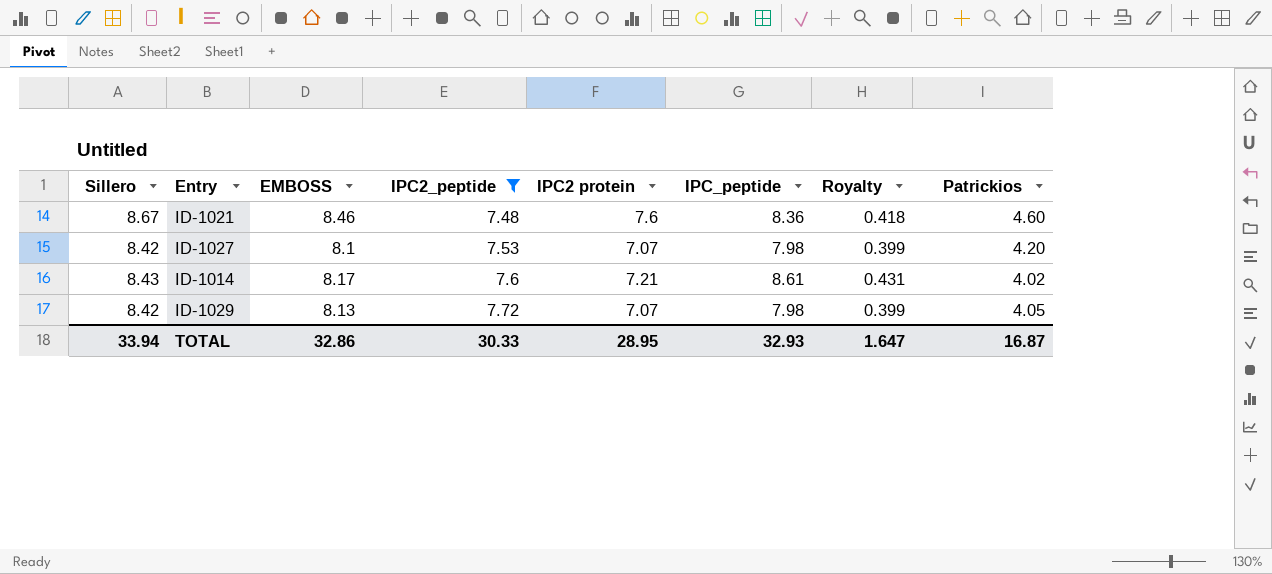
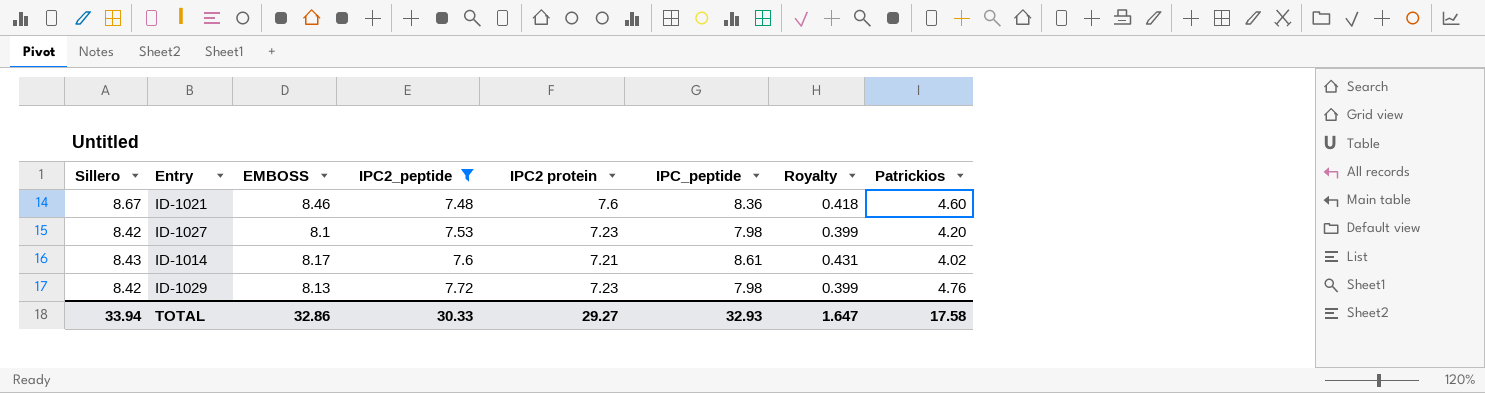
ID-1027 | IPC2 protein: 7.07 -> 7.23
ID-1029 | IPC2 protein: 7.07 -> 7.23
ID-1029 | Patrickios: 4.05 -> 4.76
TOTAL | IPC2 protein: 28.95 -> 29.27
TOTAL | Patrickios: 16.87 -> 17.58

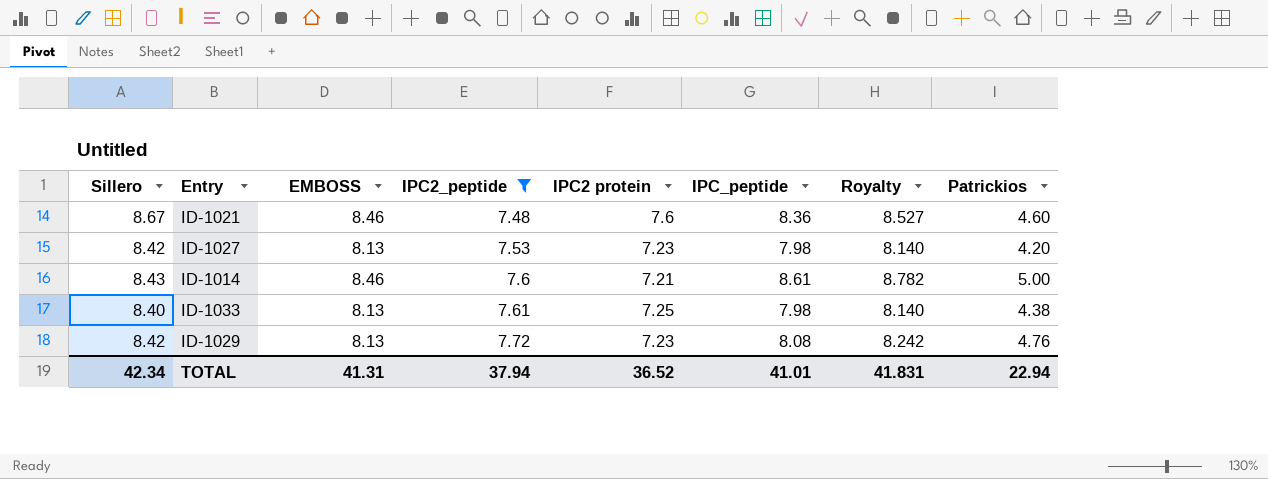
column Royalty | formula: [IPC_peptide] * 0.05 -> [IPC_peptide] * 1.02
ID-1027 | EMBOSS: 8.1 -> 8.13
ID-1014 | EMBOSS: 8.17 -> 8.46
ID-1014 | Patrickios: 4.02 -> 5.00
row ID-1033: none -> 8.40 | 8.13 | 7.61 | 7.25 | 7.98 | 8.140 | 4.38
ID-1029 | IPC_peptide: 7.98 -> 8.08
TOTAL | Sillero: 33.94 -> 42.34
TOTAL | EMBOSS: 32.86 -> 41.31
TOTAL | IPC2_peptide: 30.33 -> 37.94
TOTAL | IPC2 protein: 29.27 -> 36.52
TOTAL | IPC_peptide: 32.93 -> 41.01
TOTAL | Royalty: 1.647 -> 41.831
TOTAL | Patrickios: 17.58 -> 22.94

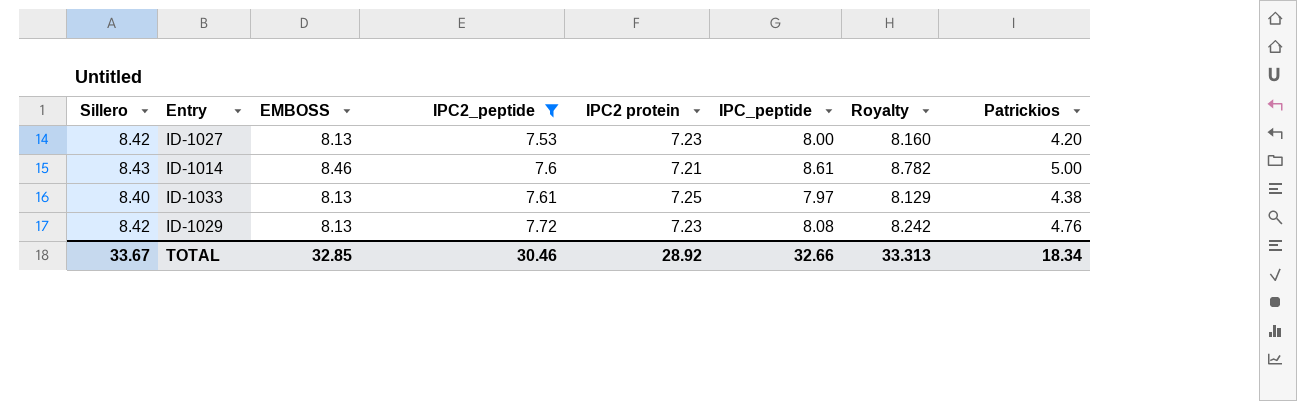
row ID-1021: 8.67 | 8.46 | 7.48 | 7.6 | 8.36 | 8.527 | 4.60 -> none
ID-1027 | IPC_peptide: 7.98 -> 8.00
ID-1027 | Royalty: 8.140 -> 8.160
ID-1033 | IPC_peptide: 7.98 -> 7.97
ID-1033 | Royalty: 8.140 -> 8.129
TOTAL | Sillero: 42.34 -> 33.67
TOTAL | EMBOSS: 41.31 -> 32.85
TOTAL | IPC2_peptide: 37.94 -> 30.46
TOTAL | IPC2 protein: 36.52 -> 28.92
TOTAL | IPC_peptide: 41.01 -> 32.66
TOTAL | Royalty: 41.831 -> 33.313
TOTAL | Patrickios: 22.94 -> 18.34

